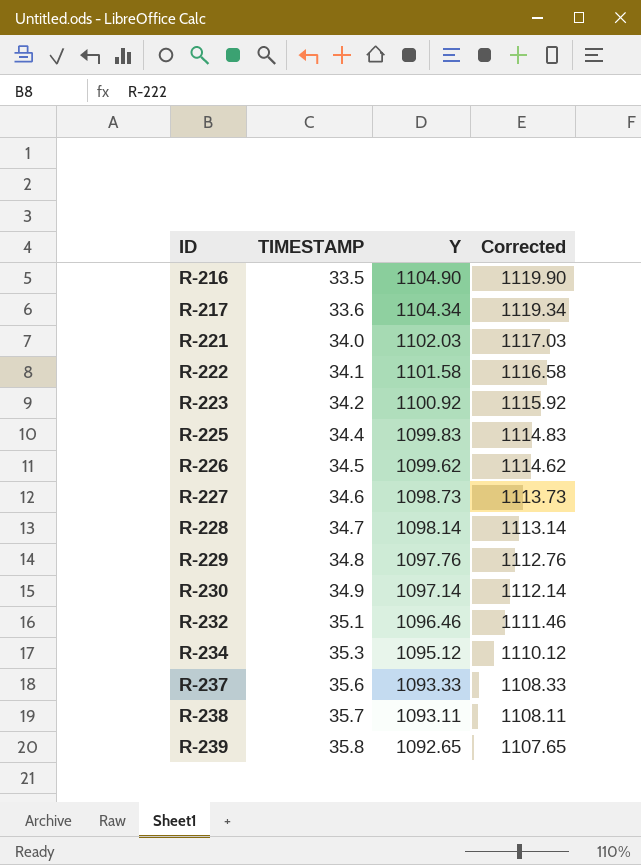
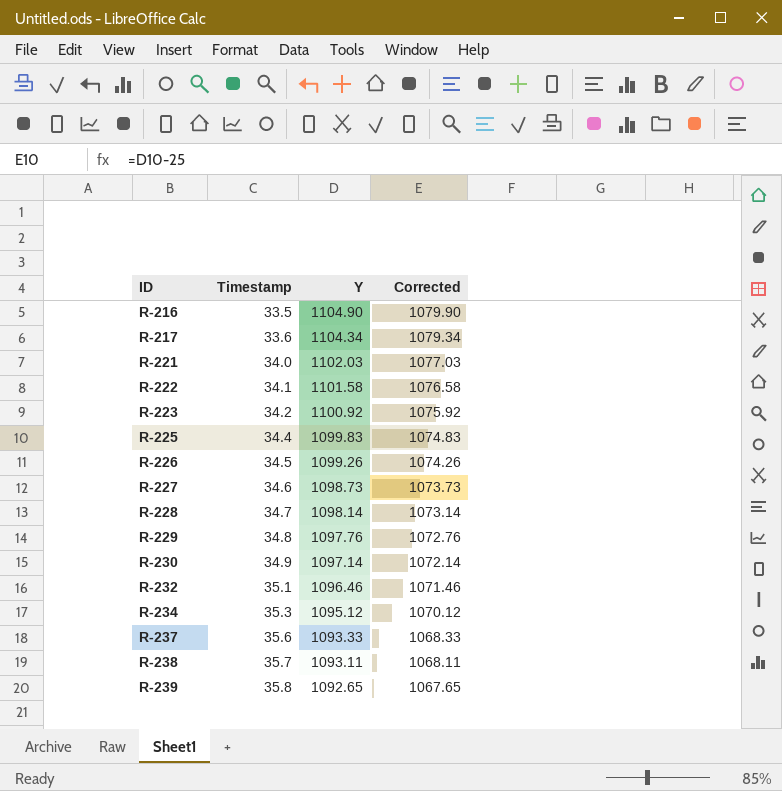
column name: TIMESTAMP -> Timestamp
column Corrected | formula: [Y] + 15 -> [Y] - 25
R-226 | Y: 1099.62 -> 1099.26

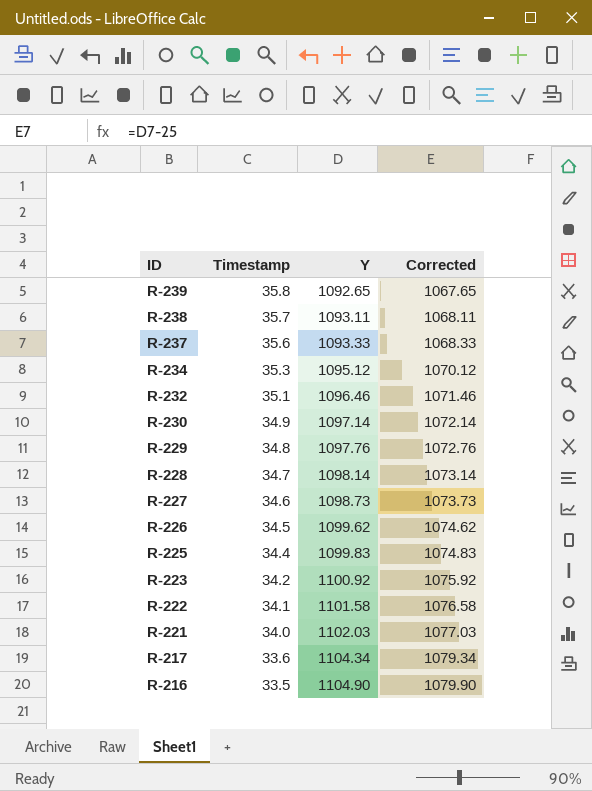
row order: ID ascending -> ID descending
R-226 | Y: 1099.26 -> 1099.62
R-226 | Corrected: 1074.26 -> 1074.62

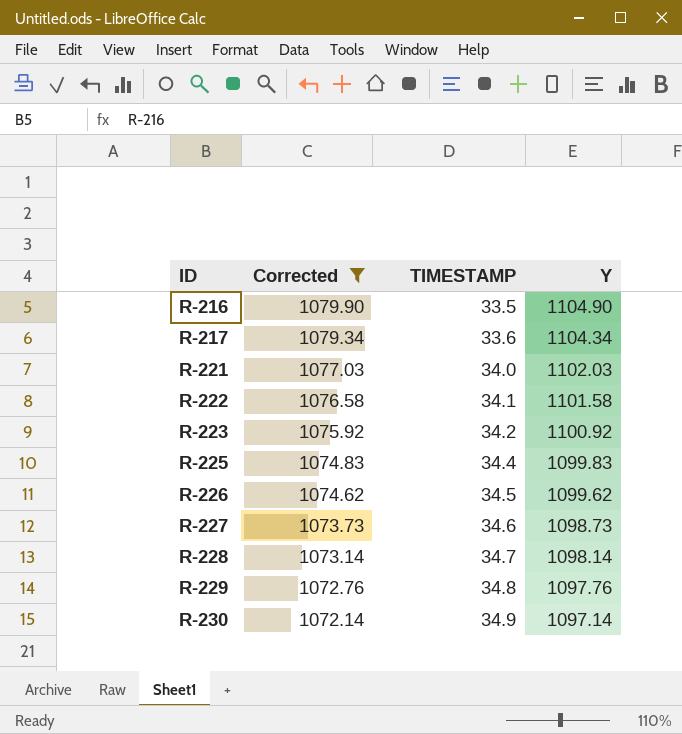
filter: none -> Corrected >= 1072.14
row order: ID descending -> ID ascending
column Corrected | position: 4 -> 2
column name: Timestamp -> TIMESTAMP

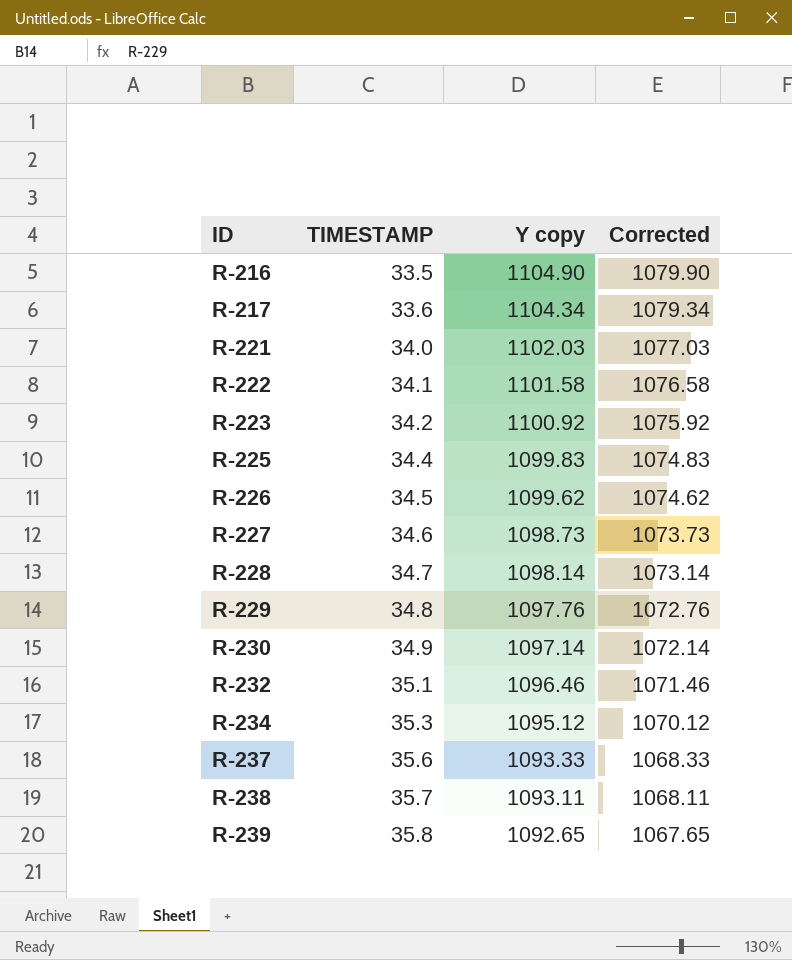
filter: Corrected >= 1072.14 -> none
column name: Y -> Y copy
column Corrected | position: 2 -> 4

